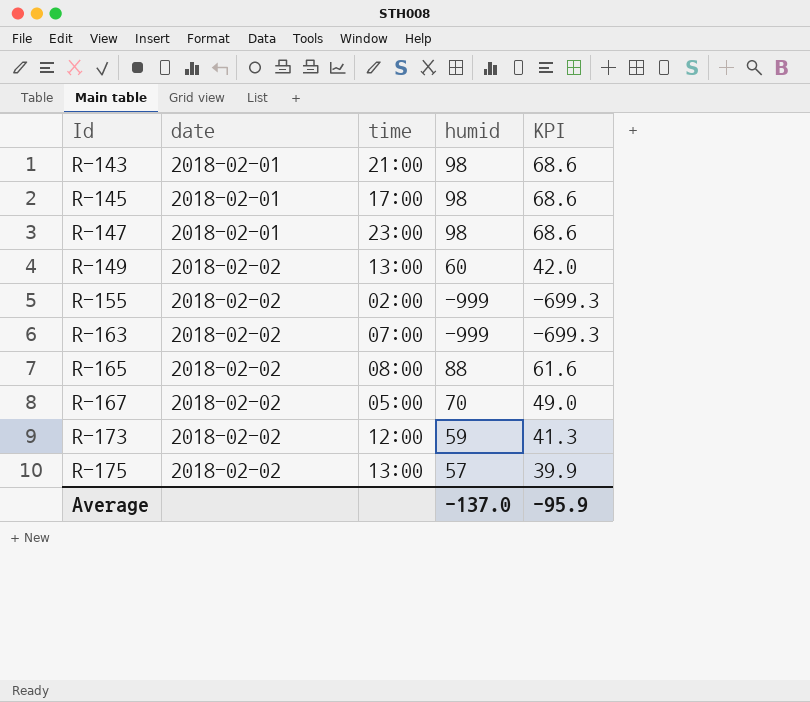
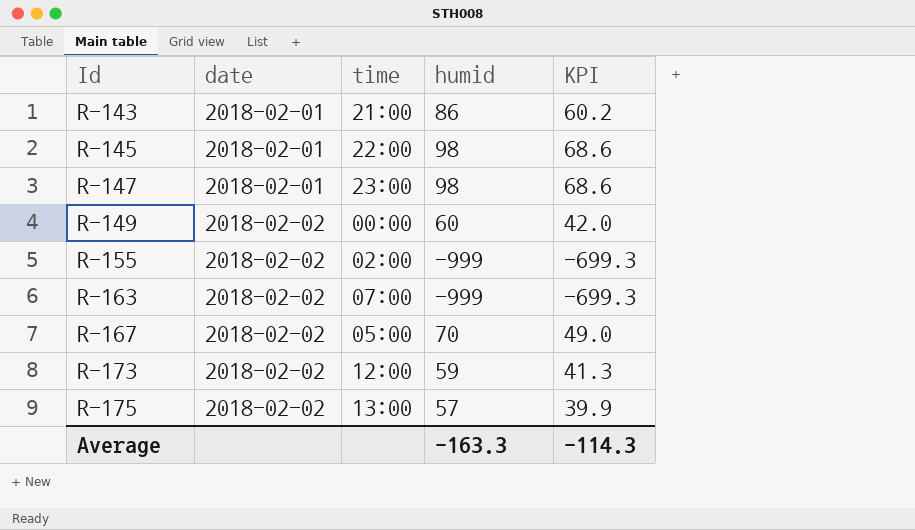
row R-165: 2018-02-02 | 08:00 | 88 | 61.6 -> none
R-143 | humid: 98 -> 86
R-143 | KPI: 68.6 -> 60.2
R-145 | time: 17:00 -> 22:00
R-149 | time: 13:00 -> 00:00
Average | humid: -137.0 -> -163.3
Average | KPI: -95.9 -> -114.3

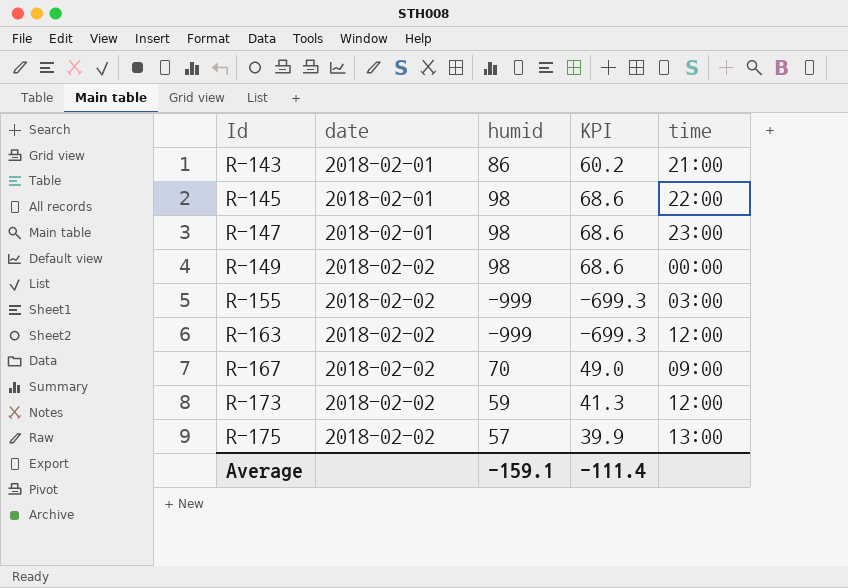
column time | position: 3 -> 5
R-149 | humid: 60 -> 98
R-149 | KPI: 42.0 -> 68.6
R-155 | time: 02:00 -> 03:00
R-163 | time: 07:00 -> 12:00
R-167 | time: 05:00 -> 09:00
Average | humid: -163.3 -> -159.1
Average | KPI: -114.3 -> -111.4

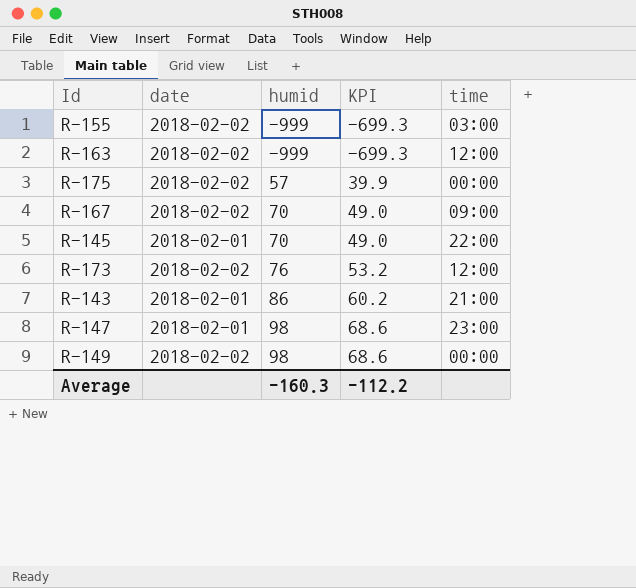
row order: Id ascending -> humid ascending
R-175 | time: 13:00 -> 00:00
R-145 | humid: 98 -> 70
R-145 | KPI: 68.6 -> 49.0
R-173 | humid: 59 -> 76
R-173 | KPI: 41.3 -> 53.2
Average | humid: -159.1 -> -160.3
Average | KPI: -111.4 -> -112.2

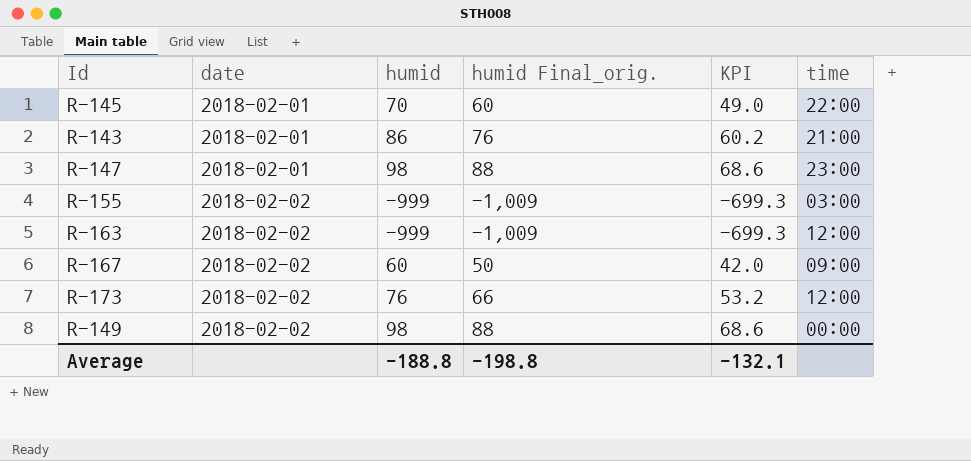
row order: humid ascending -> date ascending
column humid Final_orig. | formula: none -> [humid] - 10
row R-175: 2018-02-02 | 57 | 39.9 | 00:00 -> none
R-167 | humid: 70 -> 60
R-167 | KPI: 49.0 -> 42.0
Average | humid: -160.3 -> -188.8
Average | KPI: -112.2 -> -132.1

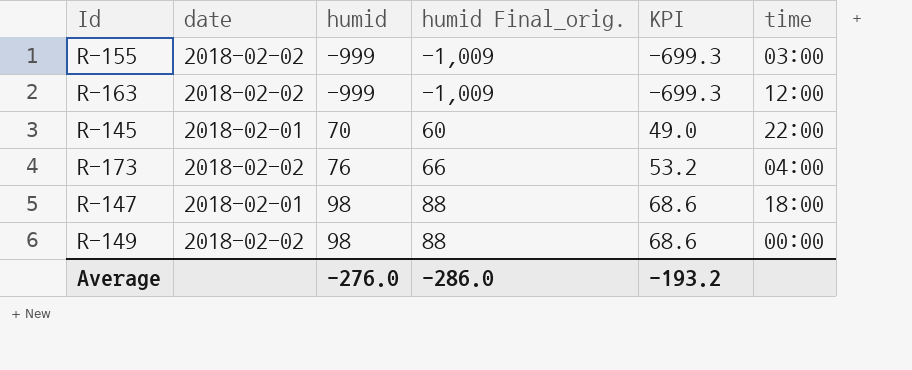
row order: date ascending -> humid ascending
row R-143: 2018-02-01 | 86 | 76 | 60.2 | 21:00 -> none
row R-167: 2018-02-02 | 60 | 50 | 42.0 | 09:00 -> none
R-173 | time: 12:00 -> 04:00
R-147 | time: 23:00 -> 18:00
Average | humid: -188.8 -> -276.0
Average | humid Final_orig.: -198.8 -> -286.0
Average | KPI: -132.1 -> -193.2

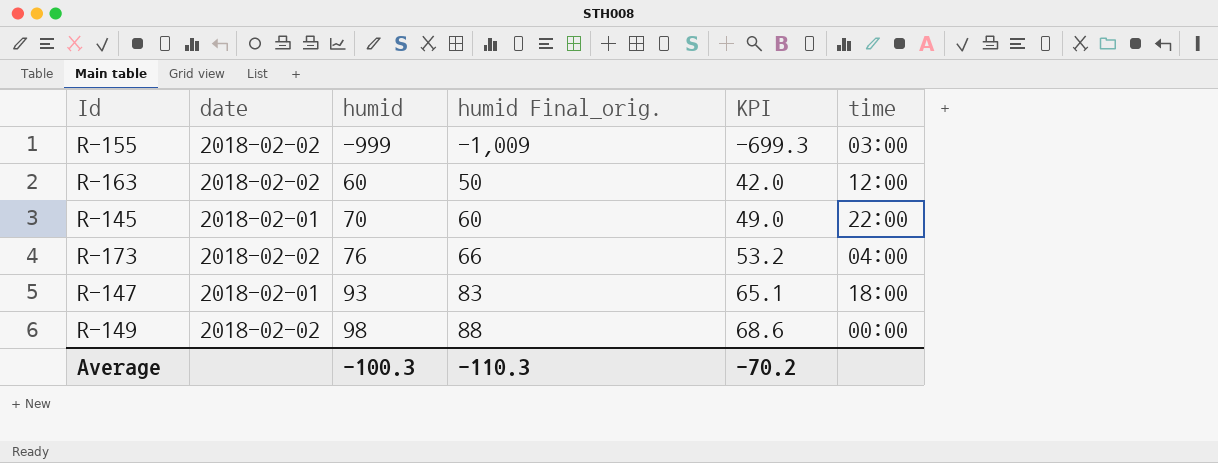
R-163 | humid: -999 -> 60
R-163 | humid Final_orig.: -1,009 -> 50
R-163 | KPI: -699.3 -> 42.0
R-147 | humid: 98 -> 93
R-147 | humid Final_orig.: 88 -> 83
R-147 | KPI: 68.6 -> 65.1
Average | humid: -276.0 -> -100.3
Average | humid Final_orig.: -286.0 -> -110.3
Average | KPI: -193.2 -> -70.2

